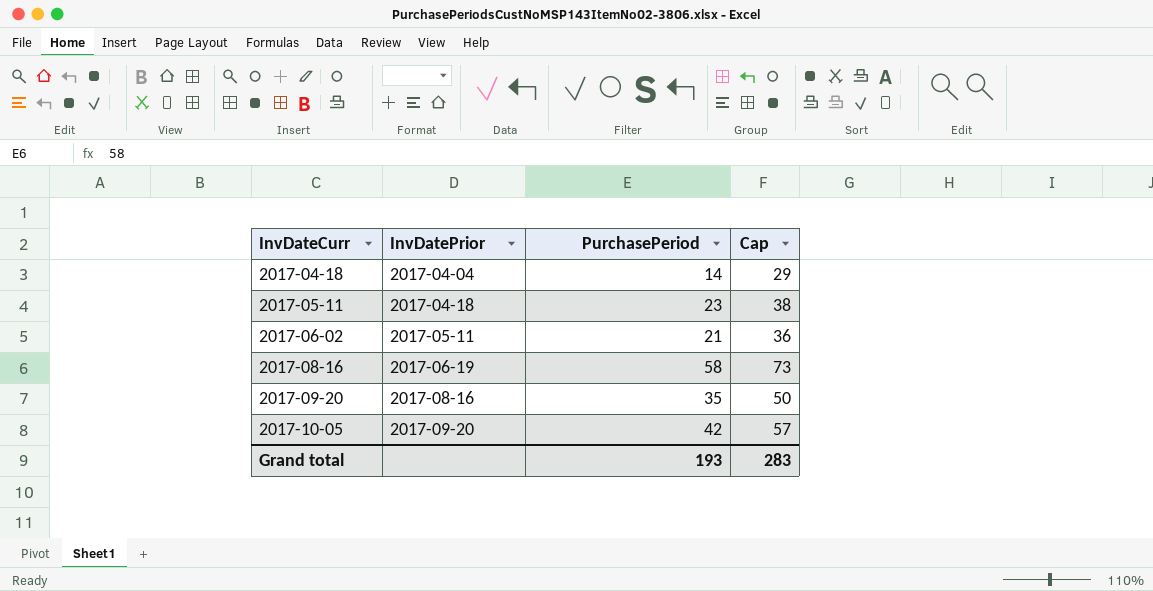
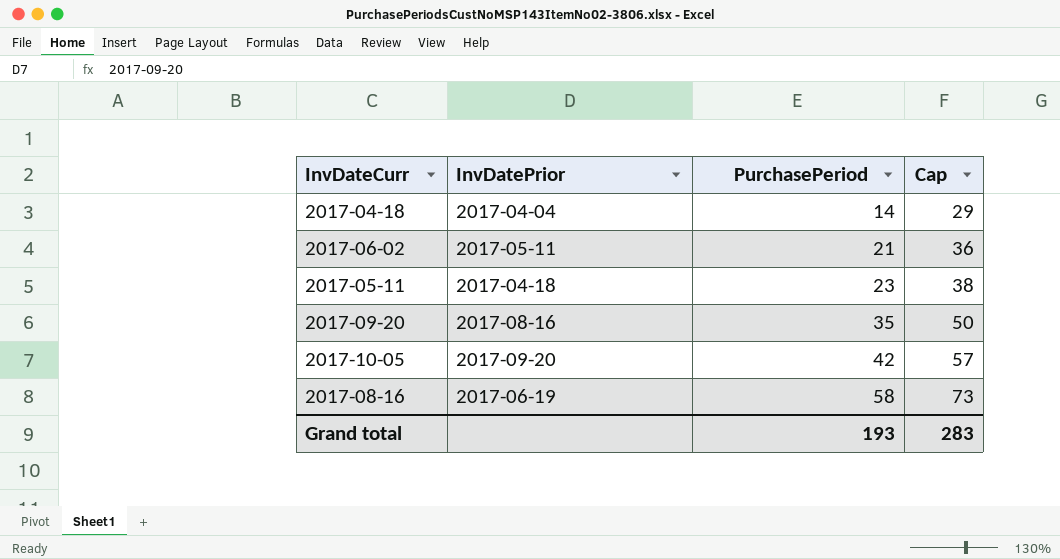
row order: InvDateCurr ascending -> PurchasePeriod ascending

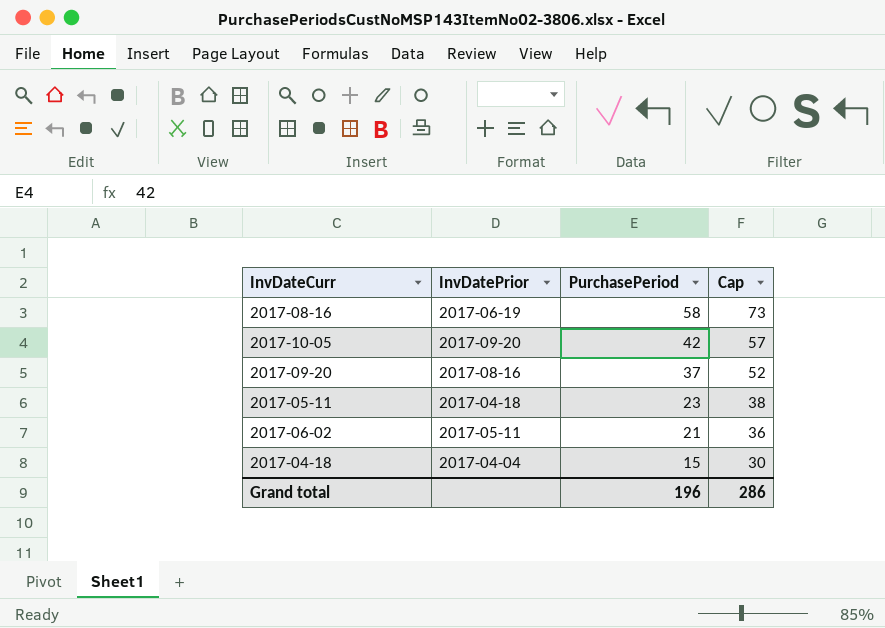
row order: PurchasePeriod ascending -> PurchasePeriod descending
2017-09-20 | PurchasePeriod: 35 -> 37
2017-09-20 | Cap: 50 -> 52
2017-04-18 | PurchasePeriod: 14 -> 15
2017-04-18 | Cap: 29 -> 30
Grand total | PurchasePeriod: 193 -> 196
Grand total | Cap: 283 -> 286

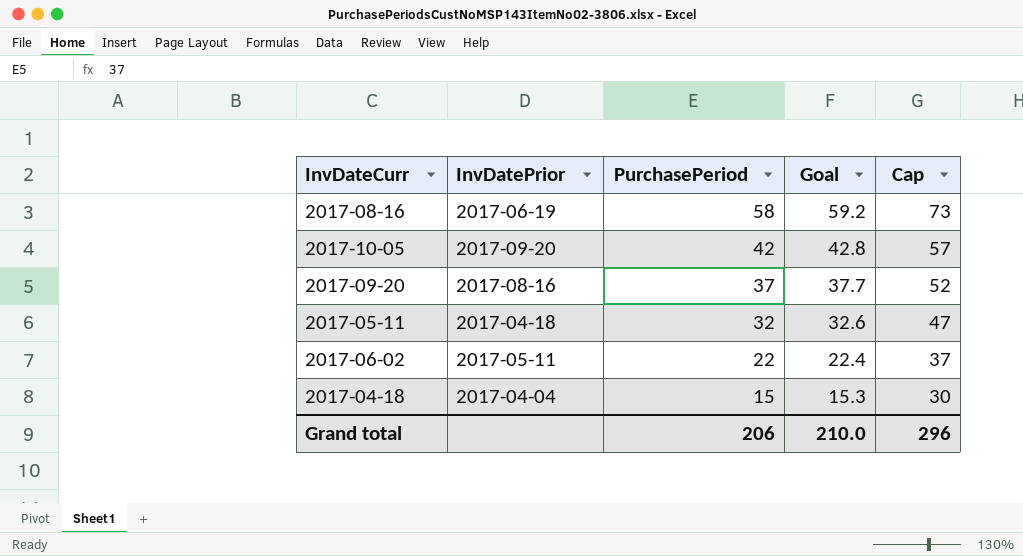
column Goal | formula: none -> [PurchasePeriod] * 1.02
2017-05-11 | PurchasePeriod: 23 -> 32
2017-05-11 | Cap: 38 -> 47
2017-06-02 | PurchasePeriod: 21 -> 22
2017-06-02 | Cap: 36 -> 37
Grand total | PurchasePeriod: 196 -> 206
Grand total | Cap: 286 -> 296

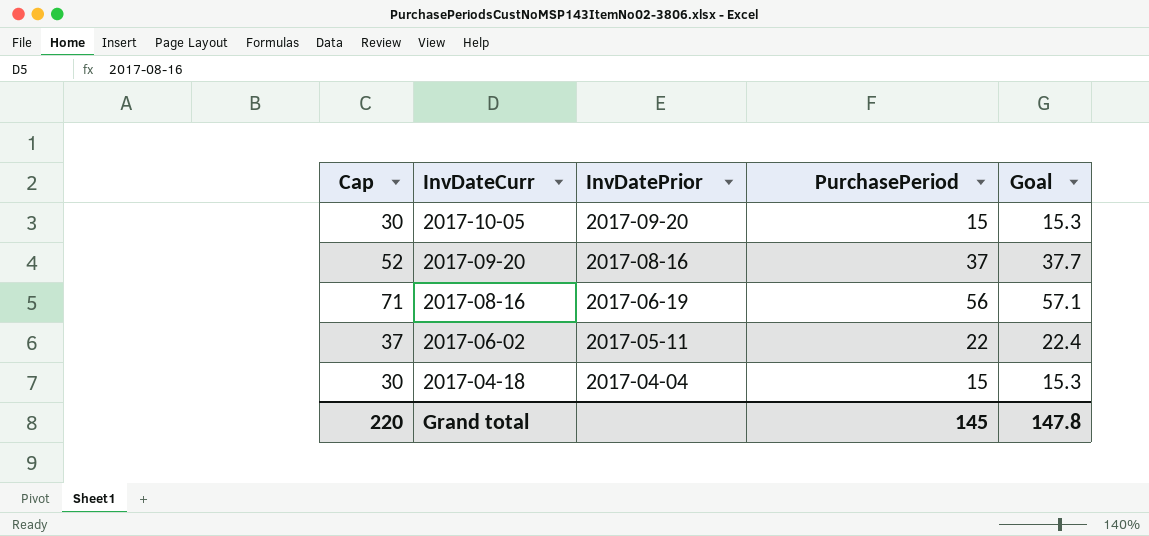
row order: PurchasePeriod descending -> InvDateCurr descending
column Cap | position: 5 -> 1
row 2017-05-11: 2017-04-18 | 32 | 32.6 | 47 -> none
2017-10-05 | Cap: 57 -> 30
2017-10-05 | PurchasePeriod: 42 -> 15
2017-10-05 | Goal: 42.8 -> 15.3
2017-08-16 | Cap: 73 -> 71
2017-08-16 | PurchasePeriod: 58 -> 56
2017-08-16 | Goal: 59.2 -> 57.1
Grand total | Cap: 296 -> 220
Grand total | PurchasePeriod: 206 -> 145
Grand total | Goal: 210.0 -> 147.8

